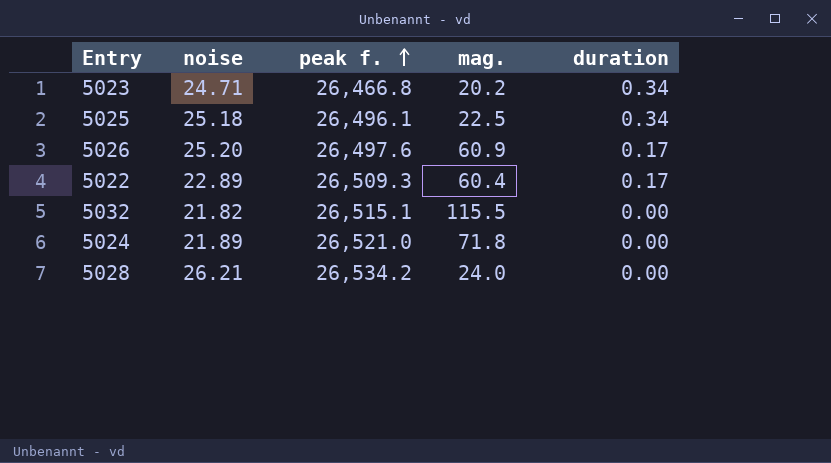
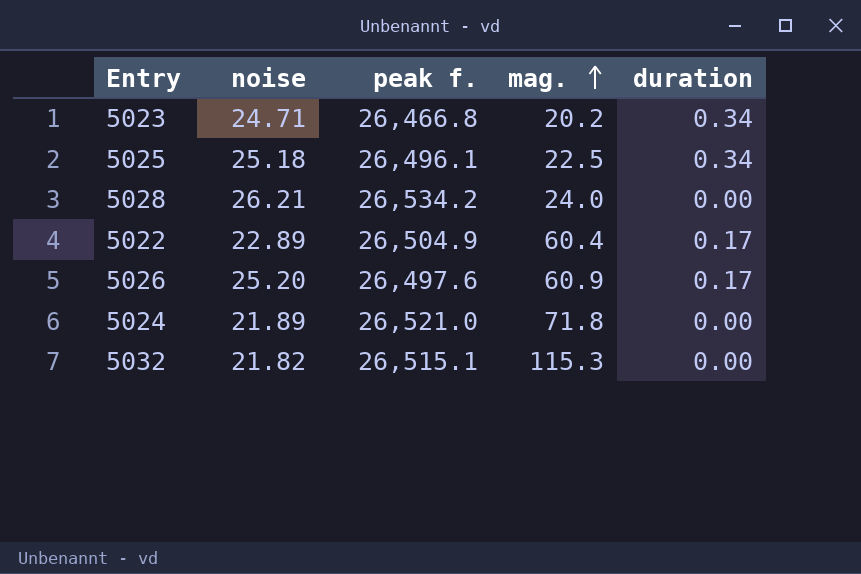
row order: peak f. ascending -> mag. ascending
5022 | peak f.: 26,509.3 -> 26,504.9
5032 | mag.: 115.5 -> 115.3

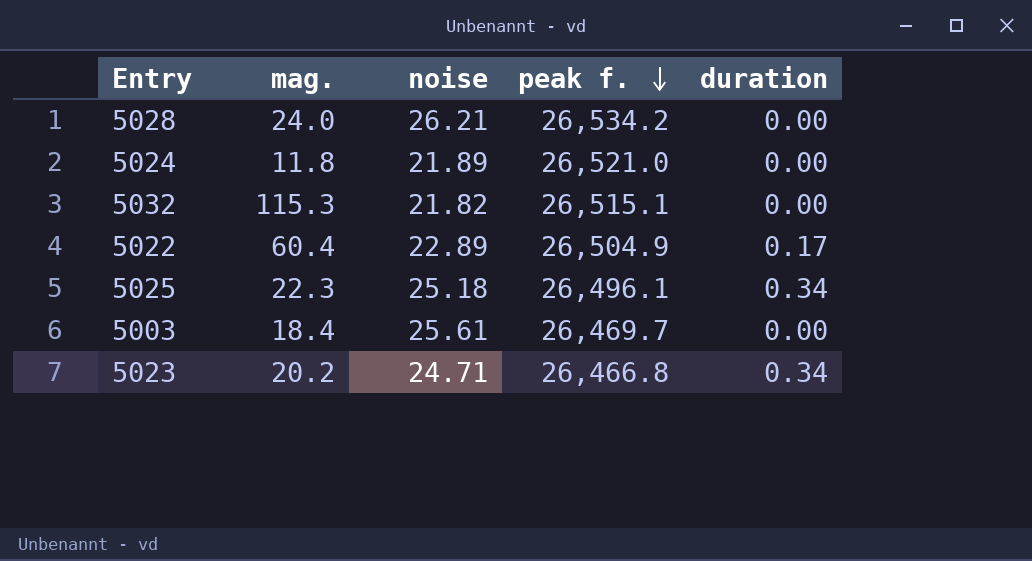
row order: mag. ascending -> peak f. descending
column mag. | position: 4 -> 2
row 5026: 25.20 | 26,497.6 | 60.9 | 0.17 -> none
5024 | mag.: 71.8 -> 11.8
5025 | mag.: 22.5 -> 22.3
row 5003: none -> 18.4 | 25.61 | 26,469.7 | 0.00

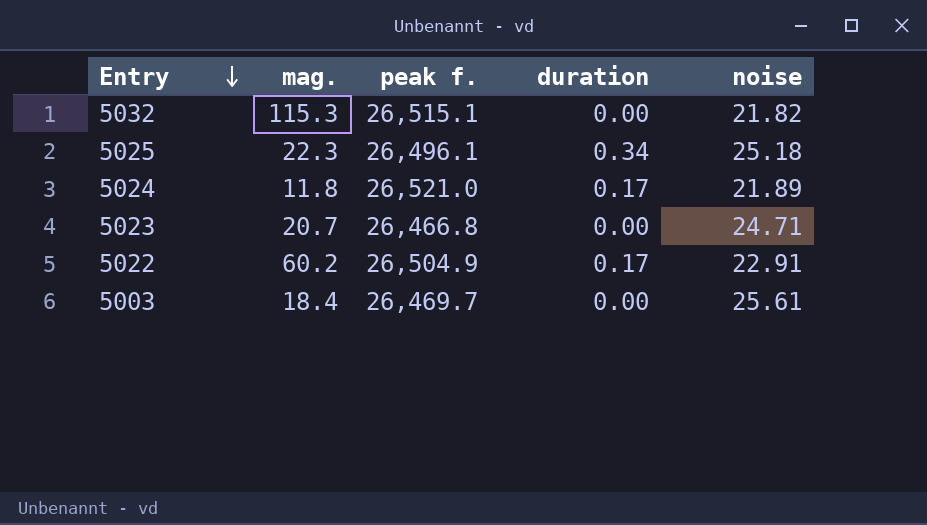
row order: peak f. descending -> Entry descending
column noise | position: 3 -> 5
row 5028: 24.0 | 26.21 | 26,534.2 | 0.00 -> none
5024 | duration: 0.00 -> 0.17
5023 | mag.: 20.2 -> 20.7
5023 | duration: 0.34 -> 0.00
5022 | mag.: 60.4 -> 60.2
5022 | noise: 22.89 -> 22.91

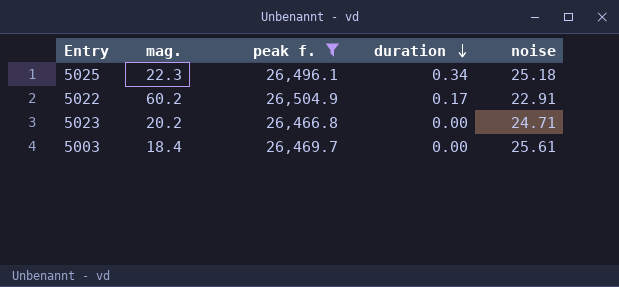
filter: none -> peak f. <= 26,504.9
row order: Entry descending -> duration descending
5023 | mag.: 20.7 -> 20.2

